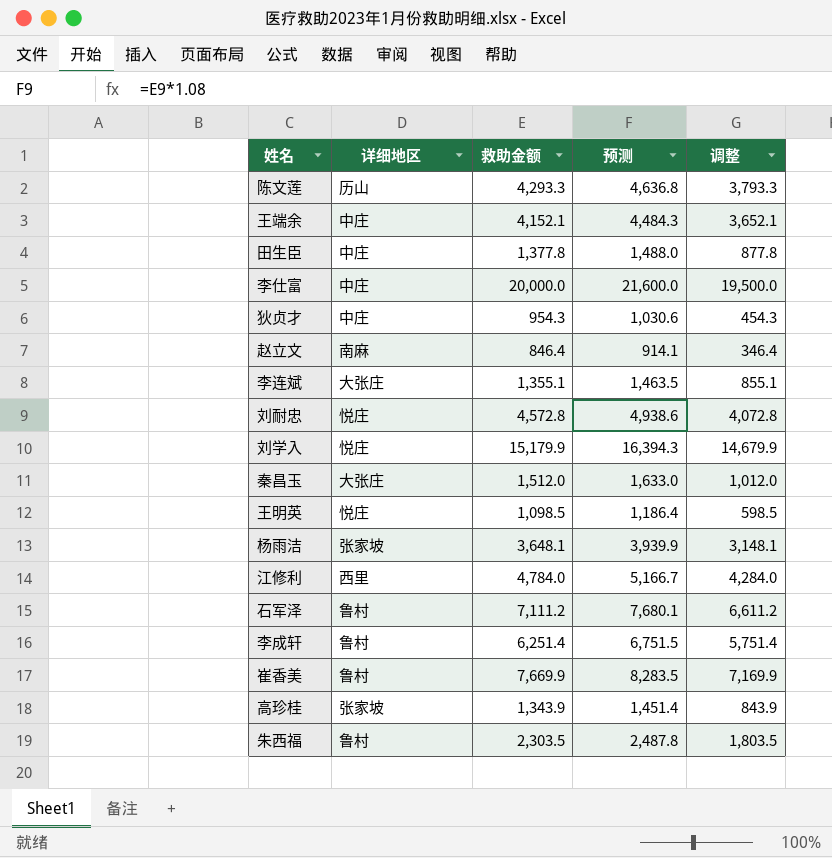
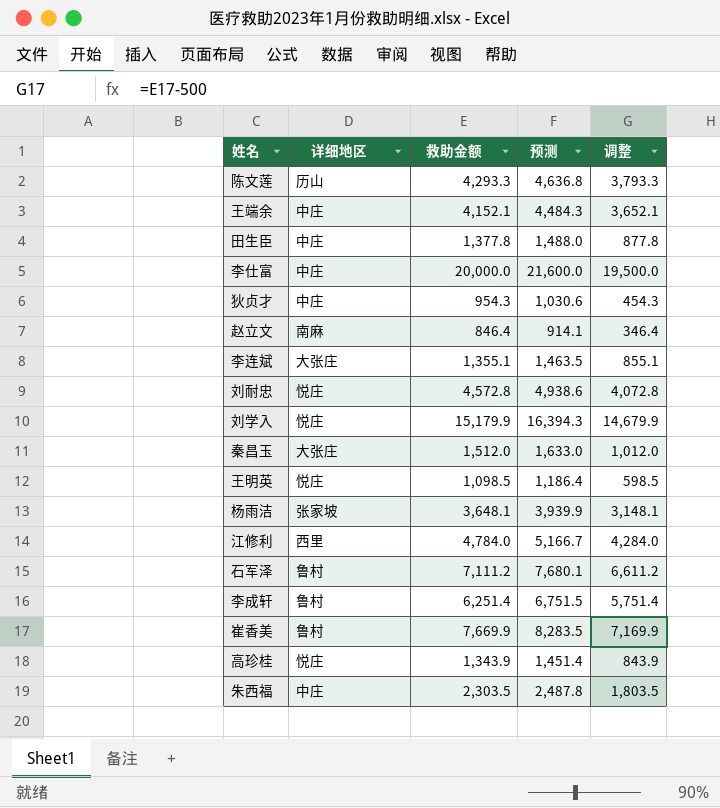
高珍桂 | 详细地区: 张家坡 -> 悦庄
朱西福 | 详细地区: 鲁村 -> 中庄

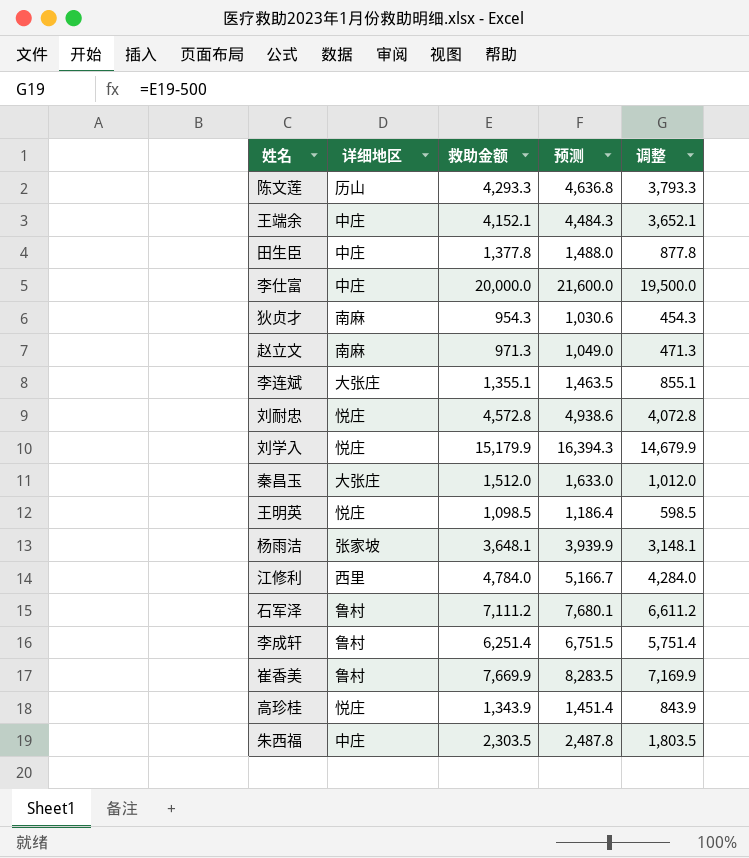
狄贞才 | 详细地区: 中庄 -> 南麻
赵立文 | 救助金额: 846.4 -> 971.3
赵立文 | 预测: 914.1 -> 1,049.0
赵立文 | 调整: 346.4 -> 471.3

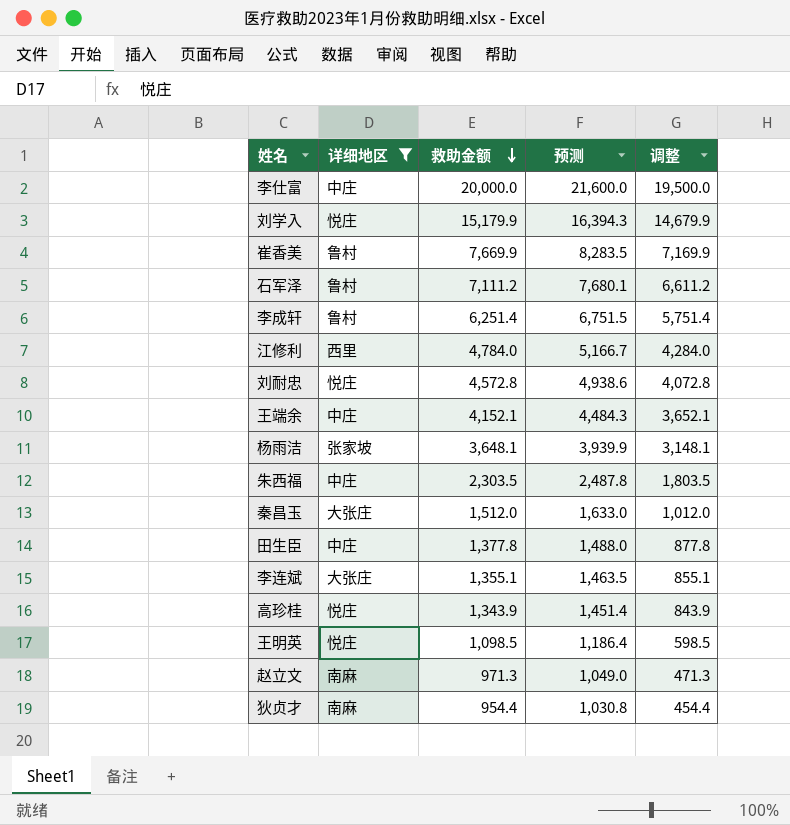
filter: none -> 详细地区 != 历山
row order: none -> 救助金额 descending
狄贞才 | 救助金额: 954.3 -> 954.4
狄贞才 | 预测: 1,030.6 -> 1,030.8
狄贞才 | 调整: 454.3 -> 454.4

